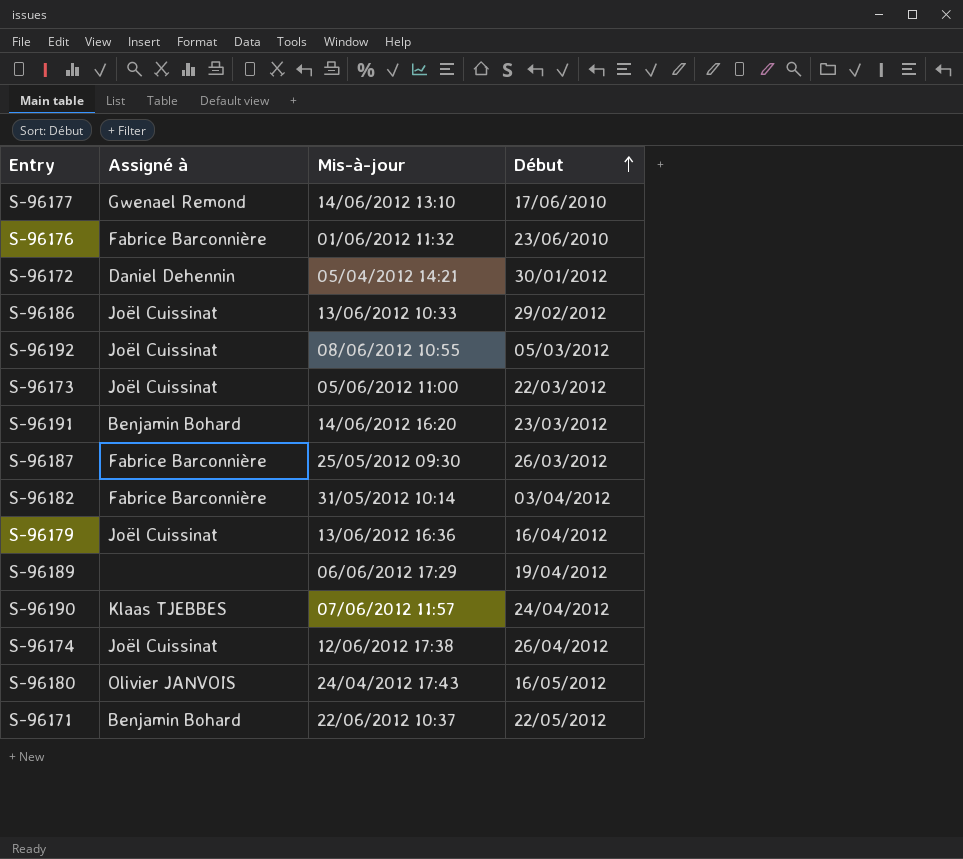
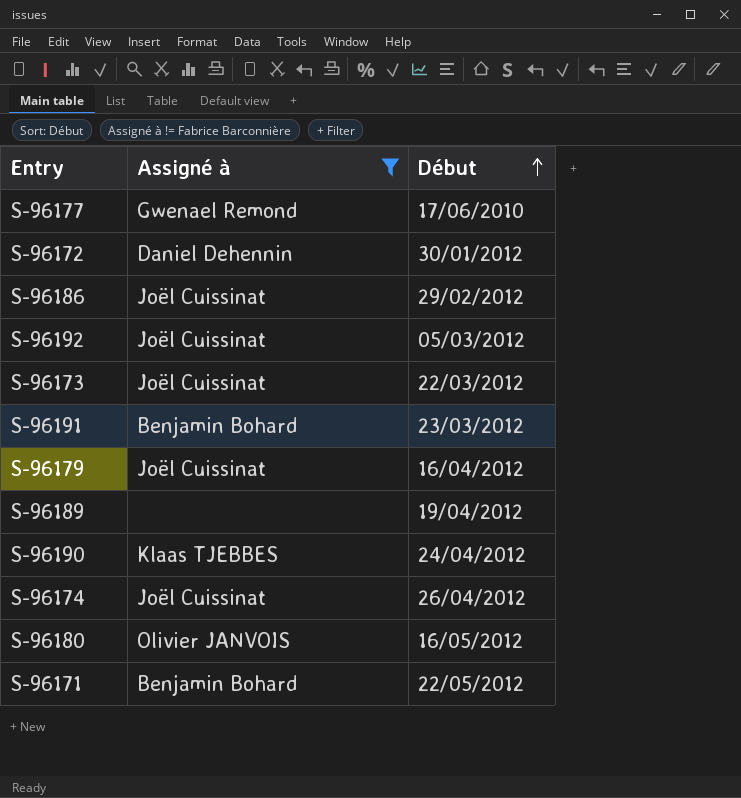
filter: none -> Assigné à != Fabrice Barconnière
column Mis-à-jour | position: 3 -> none

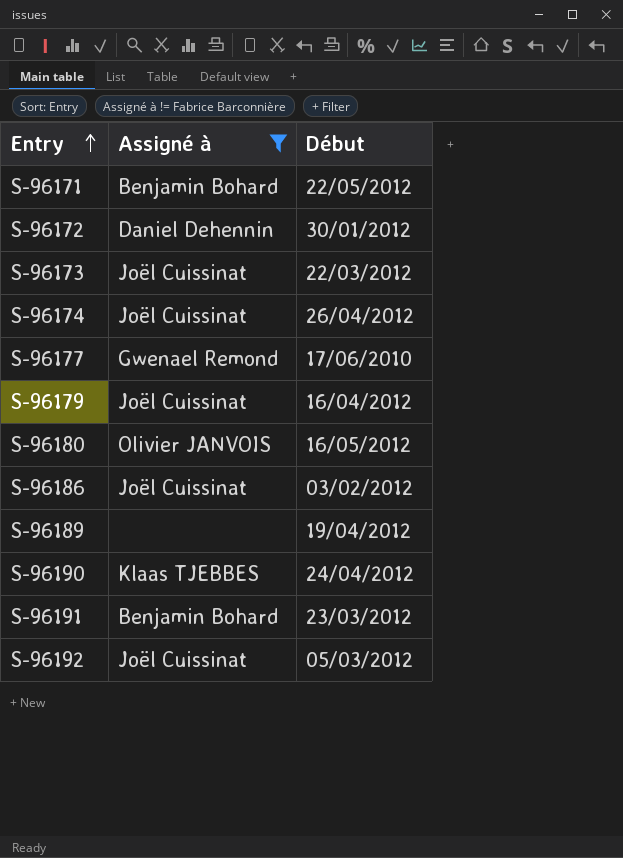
row order: Début ascending -> Entry ascending
S-96186 | Début: 29/02/2012 -> 03/02/2012

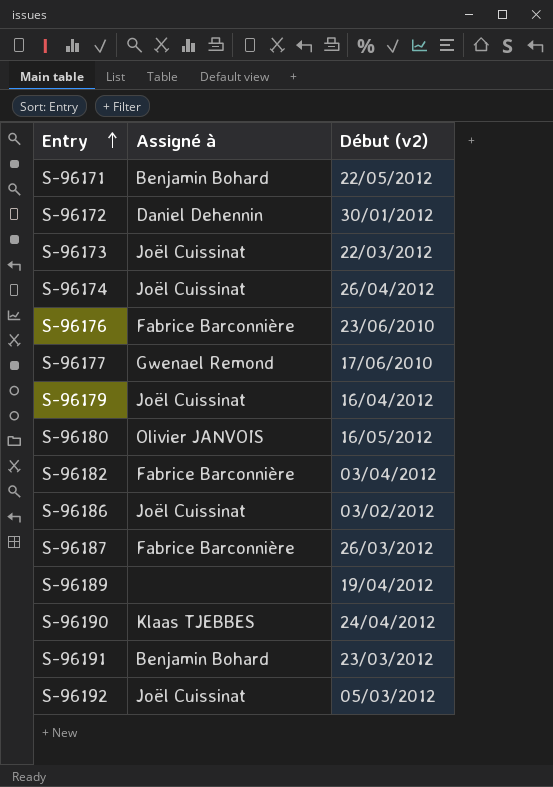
filter: Assigné à != Fabrice Barconnière -> none
column name: Début -> Début (v2)

